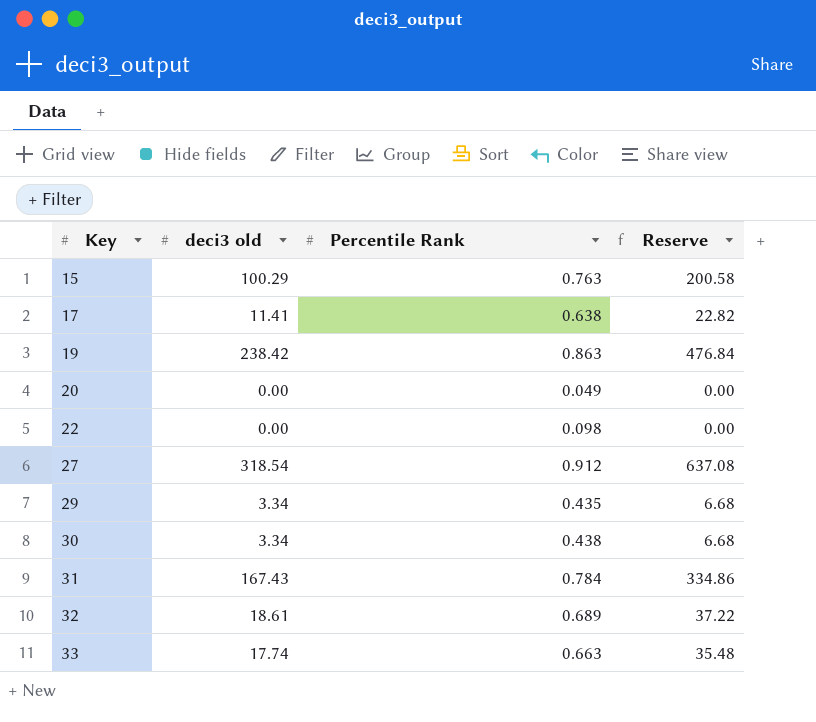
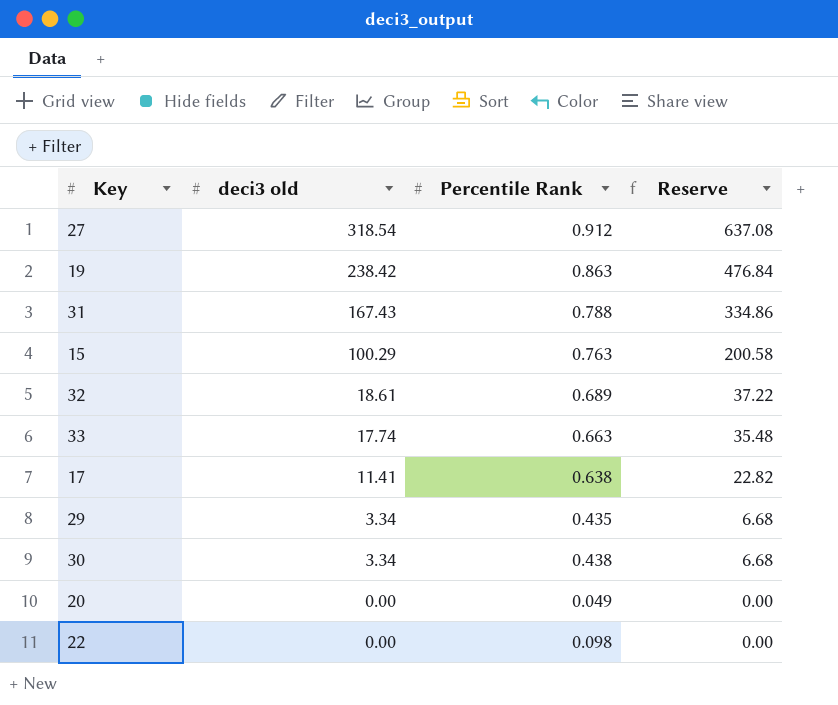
row order: Key ascending -> deci3 old descending
31 | Percentile Rank: 0.784 -> 0.788

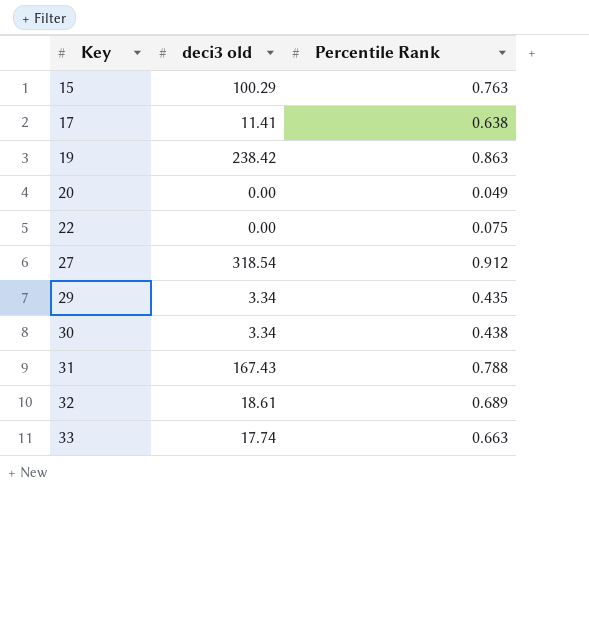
row order: deci3 old descending -> Key ascending
column Reserve | formula: [deci3 old] * 2 -> none
22 | Percentile Rank: 0.098 -> 0.075

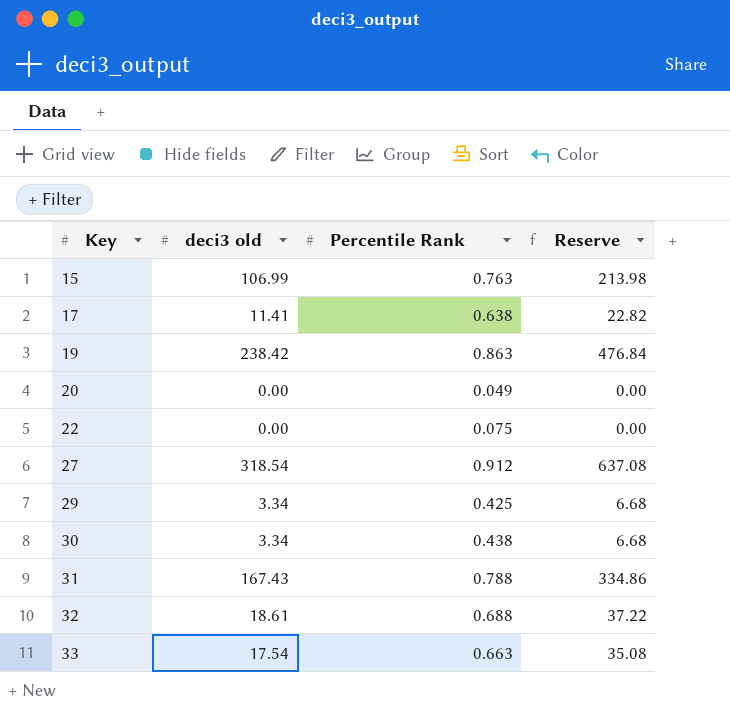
column Reserve | formula: none -> [deci3 old] * 2
15 | deci3 old: 100.29 -> 106.99
29 | Percentile Rank: 0.435 -> 0.425
32 | Percentile Rank: 0.689 -> 0.688
33 | deci3 old: 17.74 -> 17.54

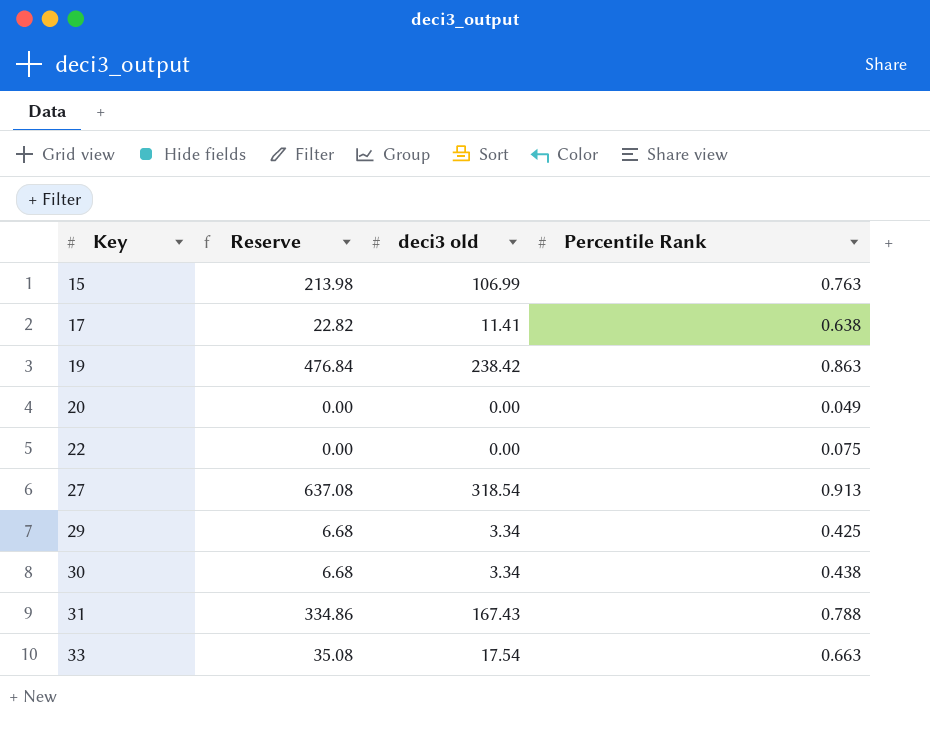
column Reserve | position: 4 -> 2
row 32: 18.61 | 0.688 | 37.22 -> none
27 | Percentile Rank: 0.912 -> 0.913

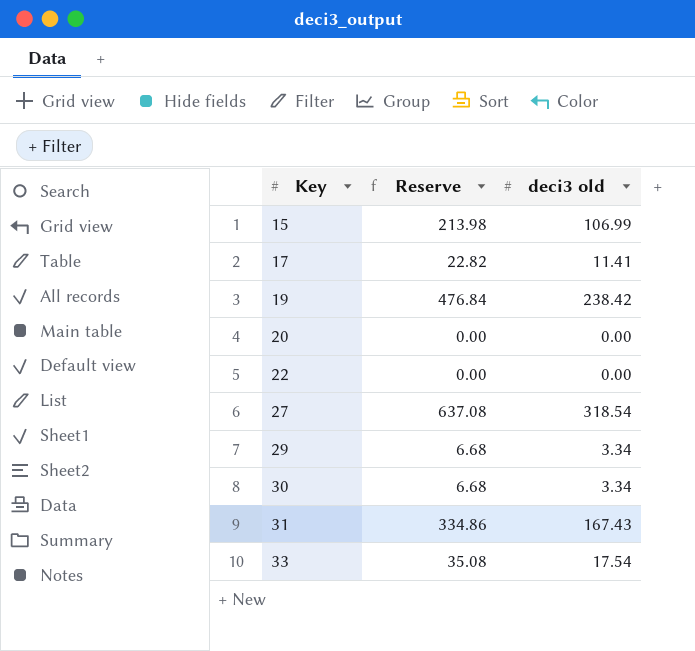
column Percentile Rank | position: 4 -> none

